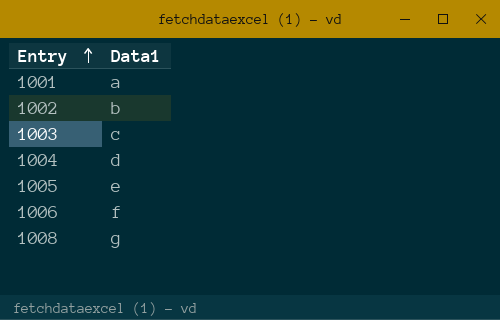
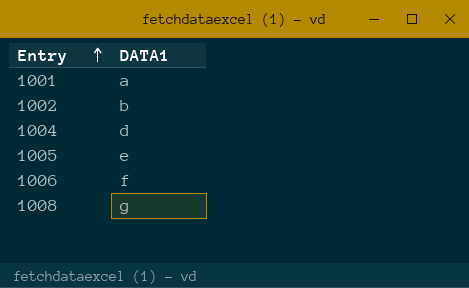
column name: Data1 -> DATA1
row 1003: c -> none

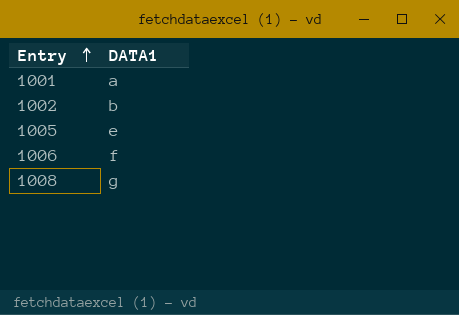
row 1004: d -> none

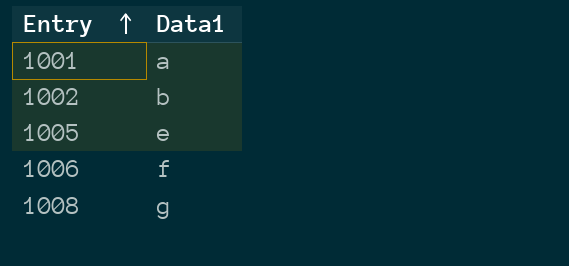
column name: DATA1 -> Data1

